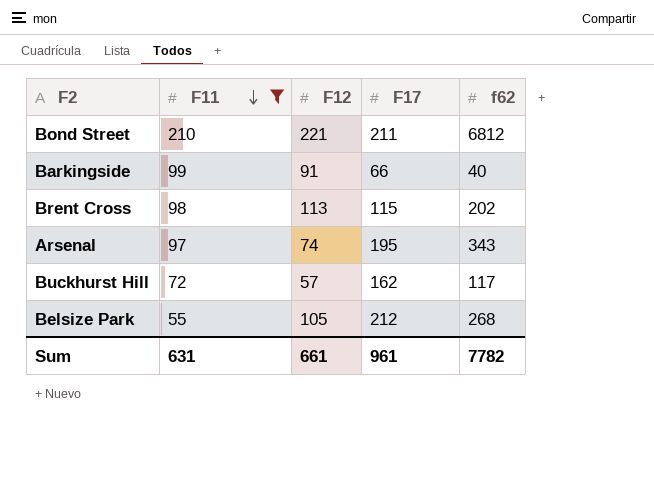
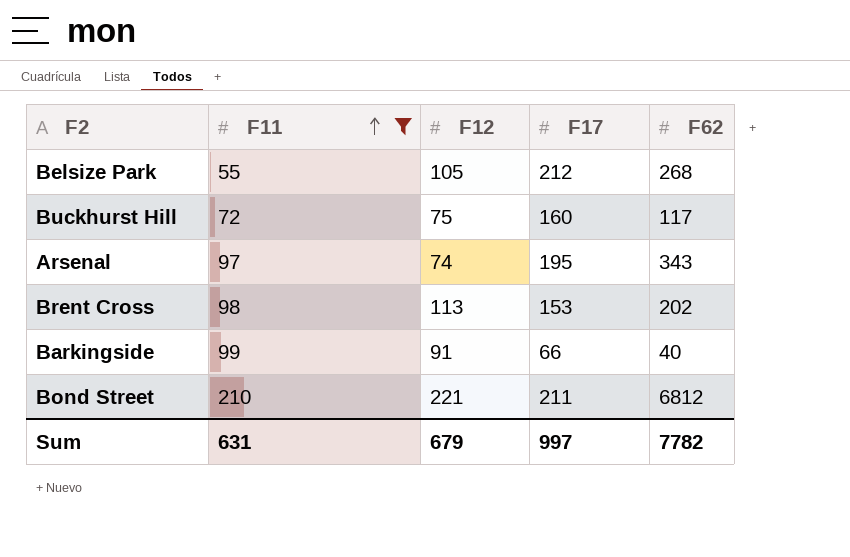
row order: F11 descending -> F11 ascending
column name: f62 -> F62
Buckhurst Hill | F12: 57 -> 75
Buckhurst Hill | F17: 162 -> 160
Brent Cross | F17: 115 -> 153
Sum | F12: 661 -> 679
Sum | F17: 961 -> 997

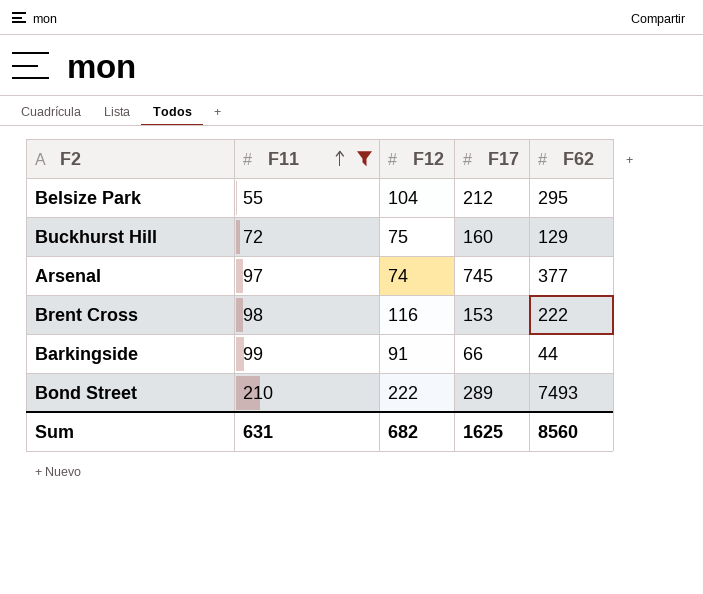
Belsize Park | F12: 105 -> 104
Belsize Park | F62: 268 -> 295
Buckhurst Hill | F62: 117 -> 129
Arsenal | F17: 195 -> 745
Arsenal | F62: 343 -> 377
Brent Cross | F12: 113 -> 116
Brent Cross | F62: 202 -> 222
Barkingside | F62: 40 -> 44
Bond Street | F12: 221 -> 222
Bond Street | F17: 211 -> 289
Bond Street | F62: 6812 -> 7493
Sum | F12: 679 -> 682
Sum | F17: 997 -> 1625
Sum | F62: 7782 -> 8560

